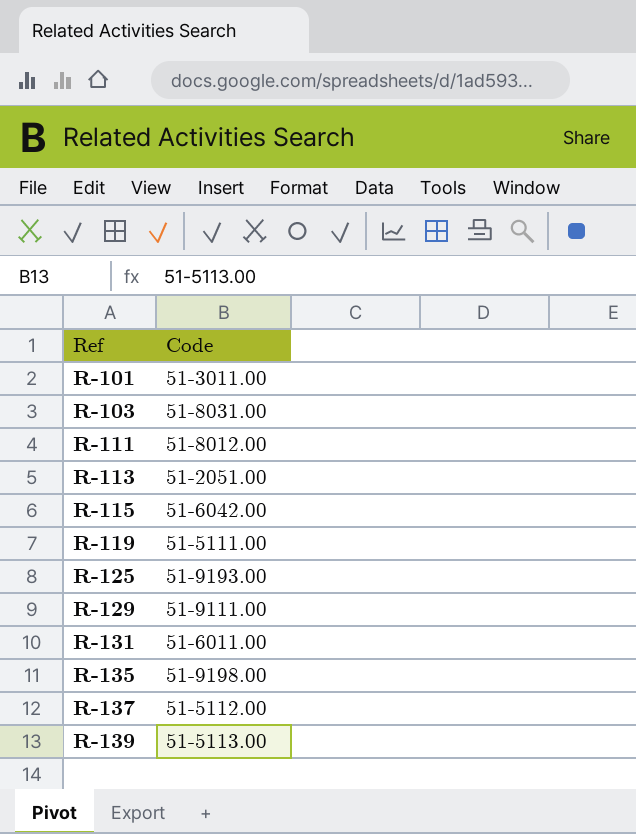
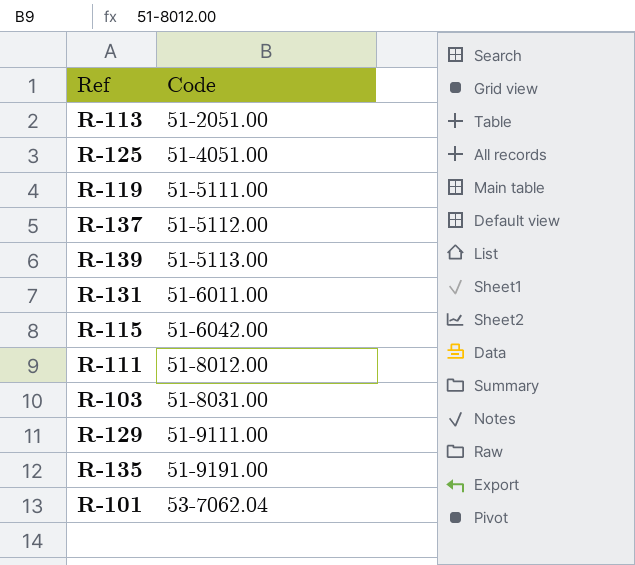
row order: Ref ascending -> Code ascending
R-125 | Code: 51-9193.00 -> 51-4051.00
R-135 | Code: 51-9198.00 -> 51-9191.00
R-101 | Code: 51-3011.00 -> 53-7062.04

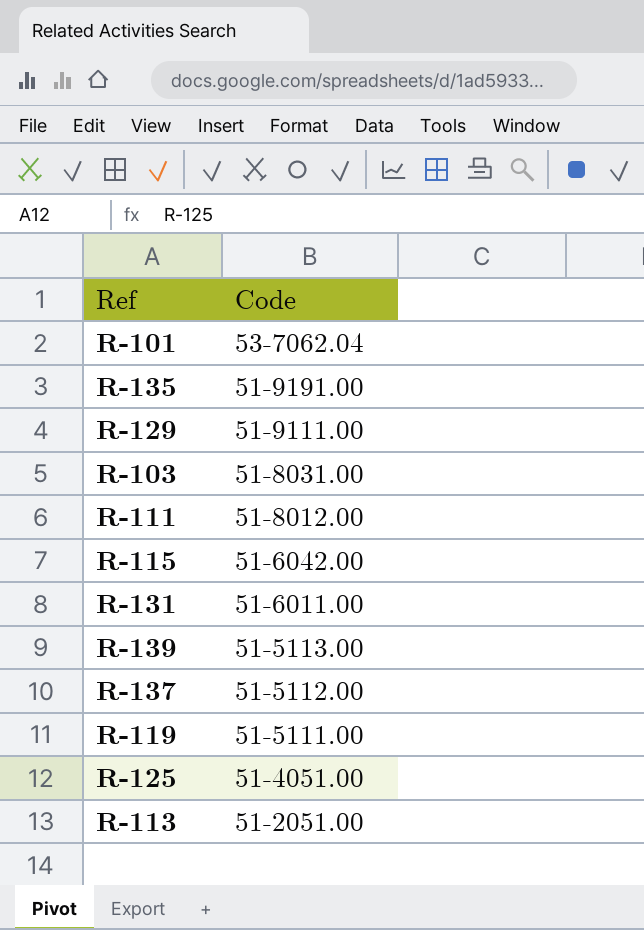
row order: Code ascending -> Code descending

